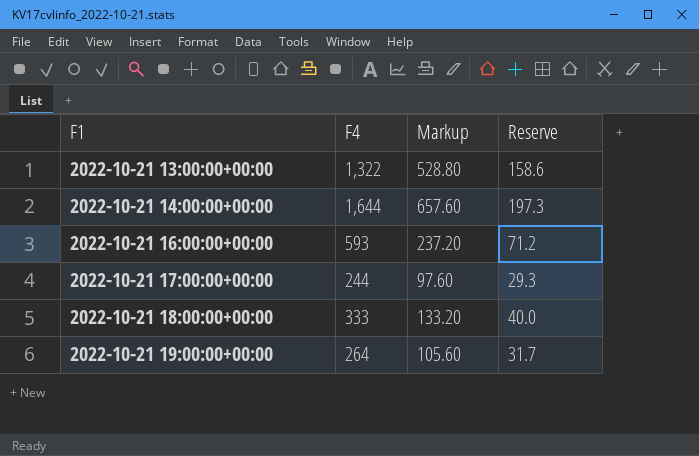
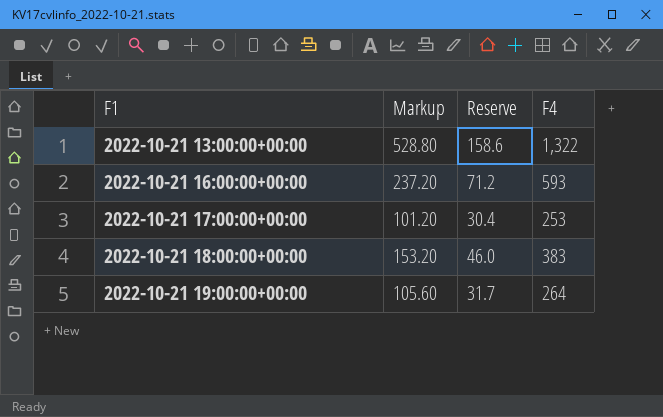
column F4 | position: 2 -> 4
row 2022-10-21 14:00:00+00:00: 1,644 | 657.60 | 197.3 -> none
2022-10-21 17:00:00+00:00 | Markup: 97.60 -> 101.20
2022-10-21 17:00:00+00:00 | Reserve: 29.3 -> 30.4
2022-10-21 17:00:00+00:00 | F4: 244 -> 253
2022-10-21 18:00:00+00:00 | Markup: 133.20 -> 153.20
2022-10-21 18:00:00+00:00 | Reserve: 40.0 -> 46.0
2022-10-21 18:00:00+00:00 | F4: 333 -> 383

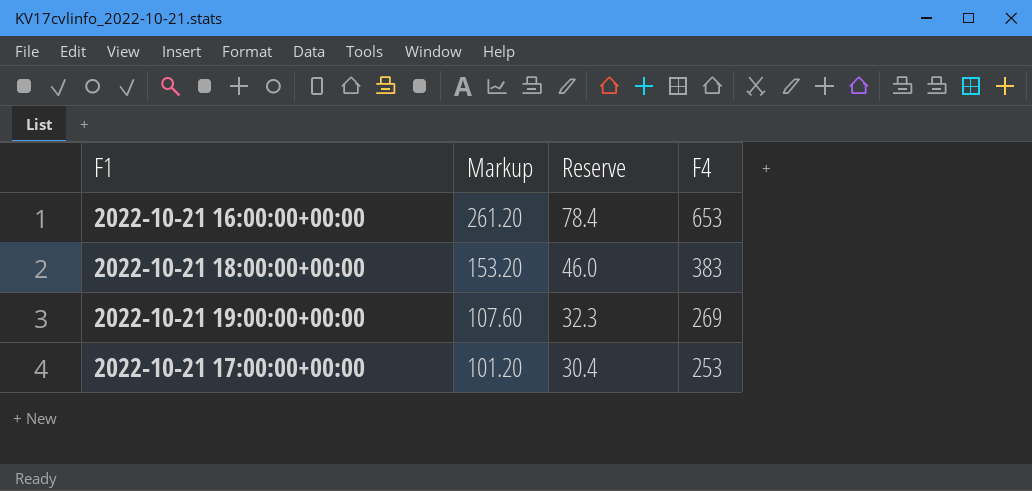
row order: F1 ascending -> Markup descending
row 2022-10-21 13:00:00+00:00: 528.80 | 158.6 | 1,322 -> none
2022-10-21 16:00:00+00:00 | Markup: 237.20 -> 261.20
2022-10-21 16:00:00+00:00 | Reserve: 71.2 -> 78.4
2022-10-21 16:00:00+00:00 | F4: 593 -> 653
2022-10-21 19:00:00+00:00 | Markup: 105.60 -> 107.60
2022-10-21 19:00:00+00:00 | Reserve: 31.7 -> 32.3
2022-10-21 19:00:00+00:00 | F4: 264 -> 269

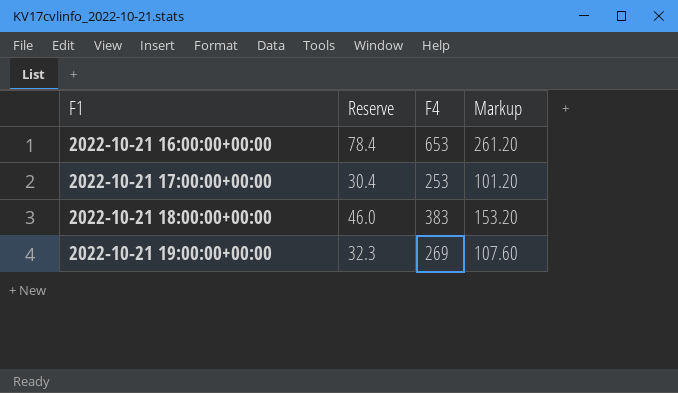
row order: Markup descending -> F1 ascending
column Markup | position: 2 -> 4

